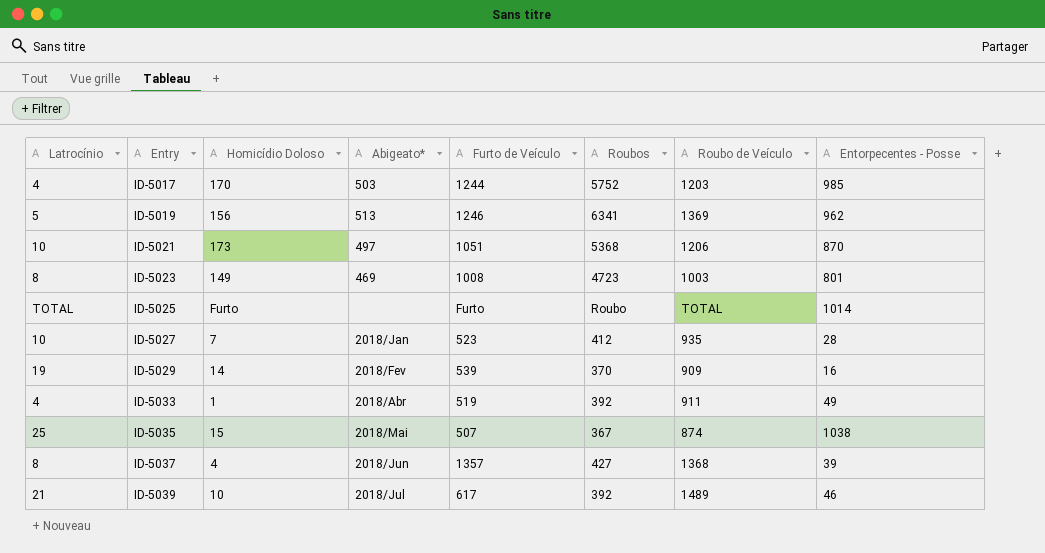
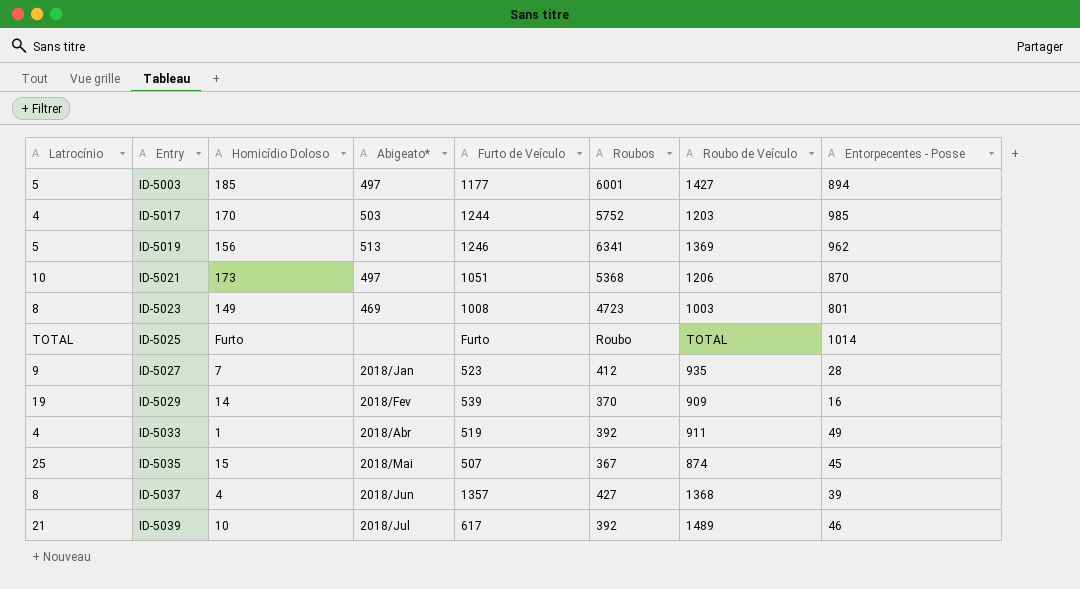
row ID-5003: none -> 5 | 185 | 497 | 1177 | 6001 | 1427 | 894
ID-5027 | Latrocínio: 10 -> 9
ID-5035 | Entorpecentes - Posse: 1038 -> 45

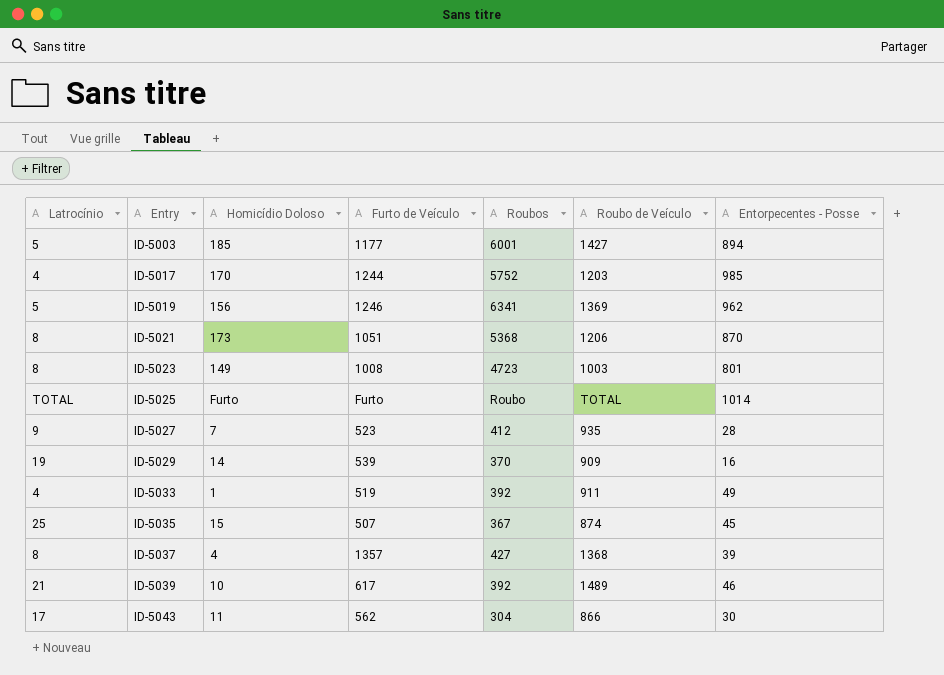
column Abigeato* | position: 4 -> none
ID-5021 | Latrocínio: 10 -> 8
row ID-5043: none -> 17 | 11 | 562 | 304 | 866 | 30

